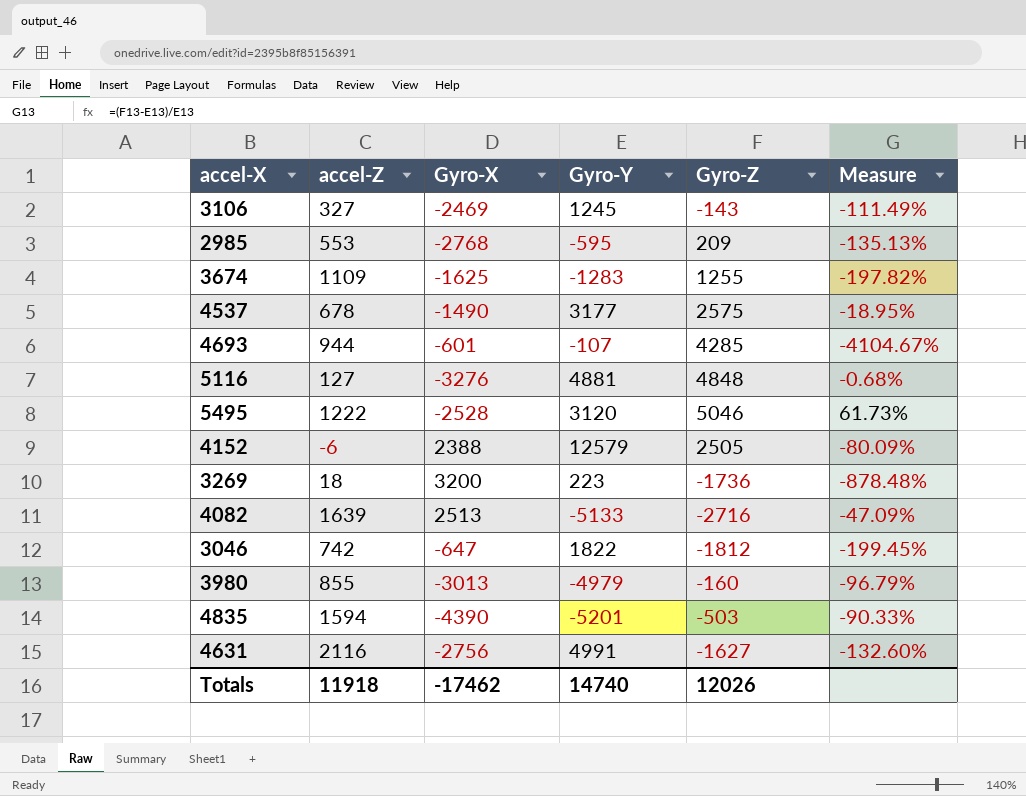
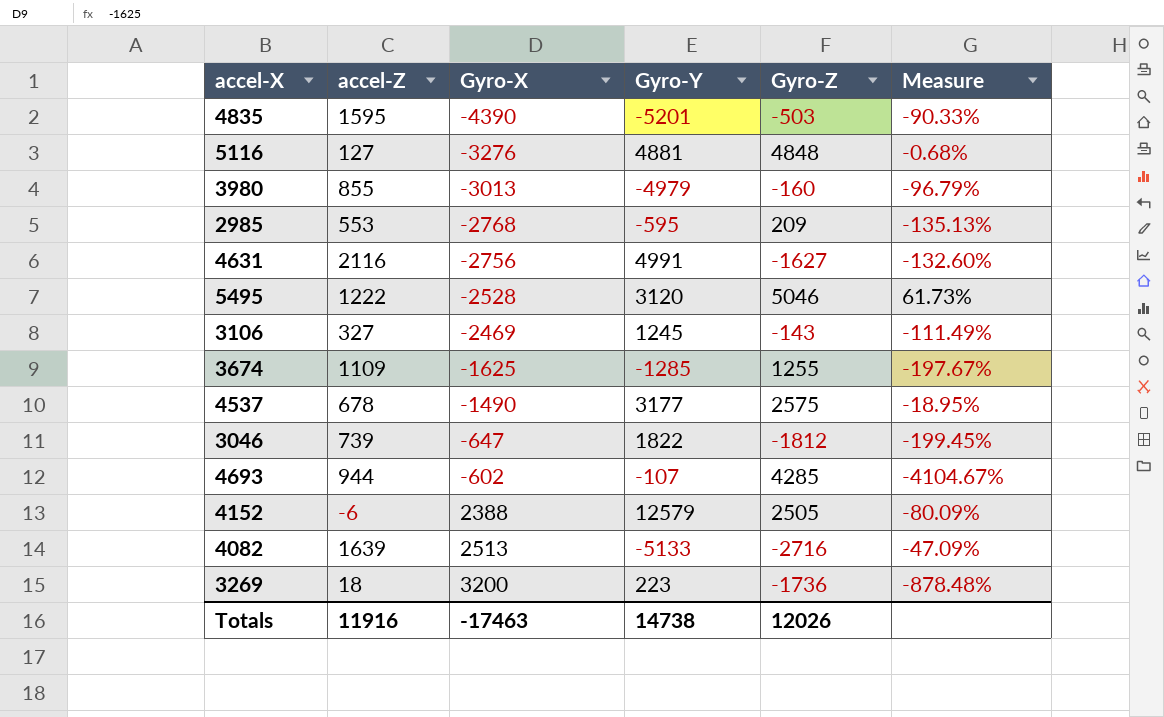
row order: none -> Gyro-X ascending
4835 | accel-Z: 1594 -> 1595
3674 | Gyro-Y: -1283 -> -1285
3674 | Measure: -197.82% -> -197.67%
3046 | accel-Z: 742 -> 739
4693 | Gyro-X: -601 -> -602
Totals | accel-Z: 11918 -> 11916
Totals | Gyro-X: -17462 -> -17463
Totals | Gyro-Y: 14740 -> 14738

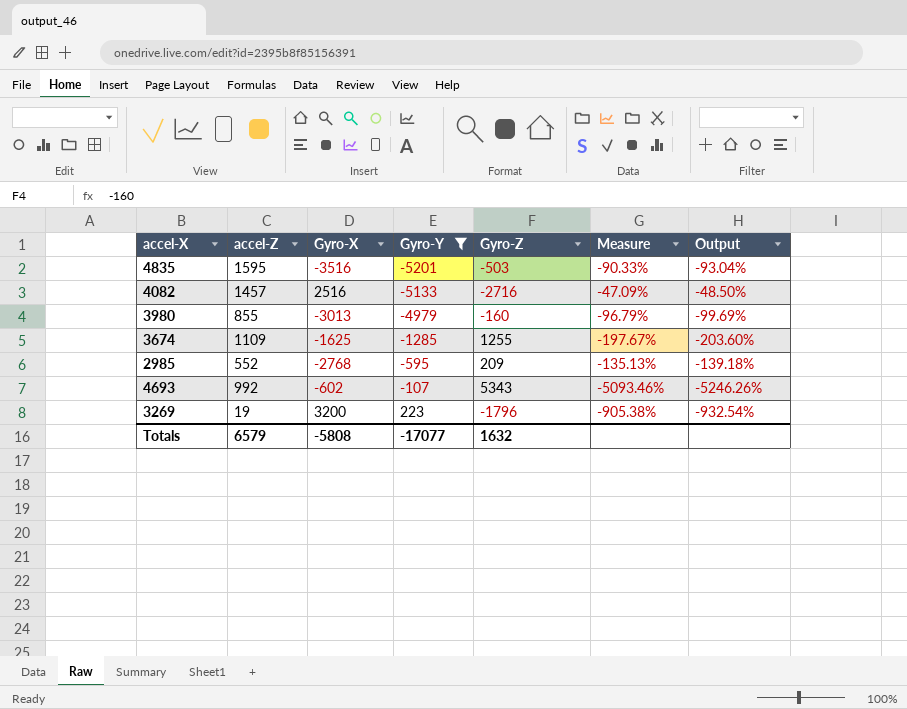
filter: none -> Gyro-Y <= 223
row order: Gyro-X ascending -> Gyro-Y ascending
column Output | formula: none -> [Measure] * 1.03
4835 | Gyro-X: -4390 -> -3516
4082 | accel-Z: 1639 -> 1457
4082 | Gyro-X: 2513 -> 2516
2985 | accel-Z: 553 -> 552
4693 | accel-Z: 944 -> 992
4693 | Gyro-Z: 4285 -> 5343
4693 | Measure: -4104.67% -> -5093.46%
3269 | accel-Z: 18 -> 19
3269 | Gyro-Z: -1736 -> -1796
3269 | Measure: -878.48% -> -905.38%
Totals | accel-Z: 11916 -> 6579
Totals | Gyro-X: -17463 -> -5808
Totals | Gyro-Y: 14738 -> -17077
Totals | Gyro-Z: 12026 -> 1632

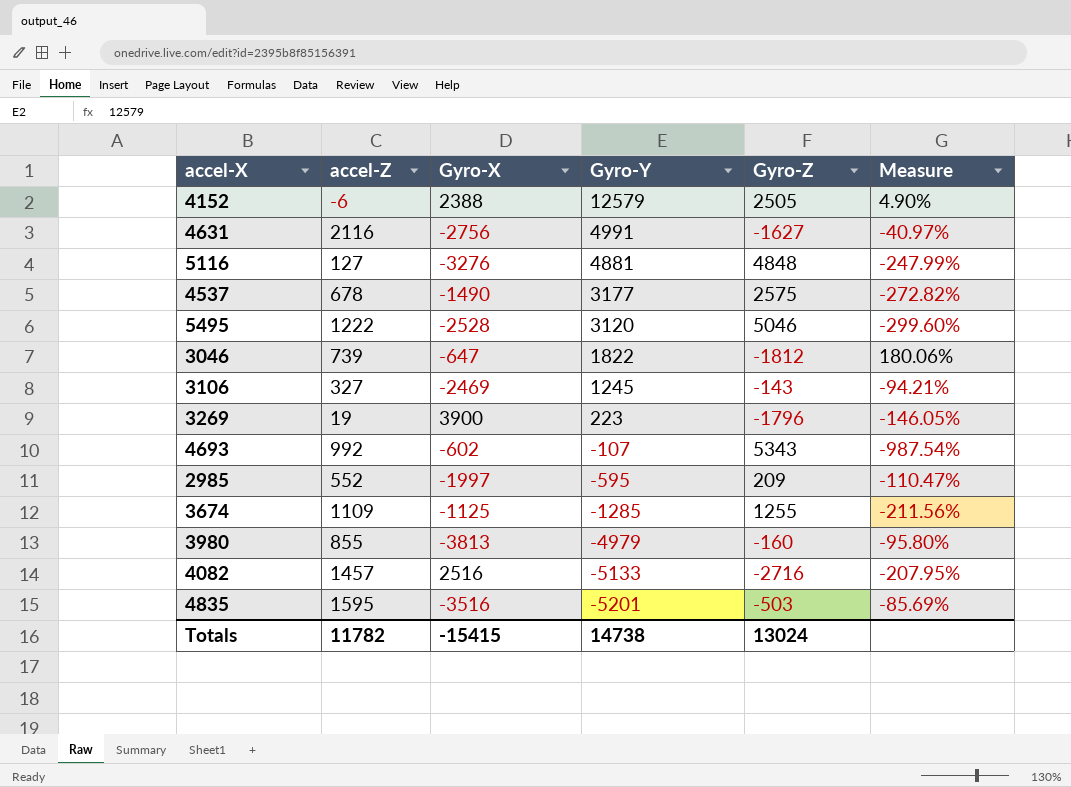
filter: Gyro-Y <= 223 -> none
row order: Gyro-Y ascending -> Gyro-Y descending
column Output | formula: [Measure] * 1.03 -> none
column Measure | formula: ([Gyro-Z] - [Gyro-Y]) / [Gyro-Y] -> ([Gyro-Z] - [Gyro-X]) / [Gyro-X]
3269 | Gyro-X: 3200 -> 3900
2985 | Gyro-X: -2768 -> -1997
3674 | Gyro-X: -1625 -> -1125
3980 | Gyro-X: -3013 -> -3813
Totals | accel-Z: 6579 -> 11782
Totals | Gyro-X: -5808 -> -15415
Totals | Gyro-Y: -17077 -> 14738
Totals | Gyro-Z: 1632 -> 13024

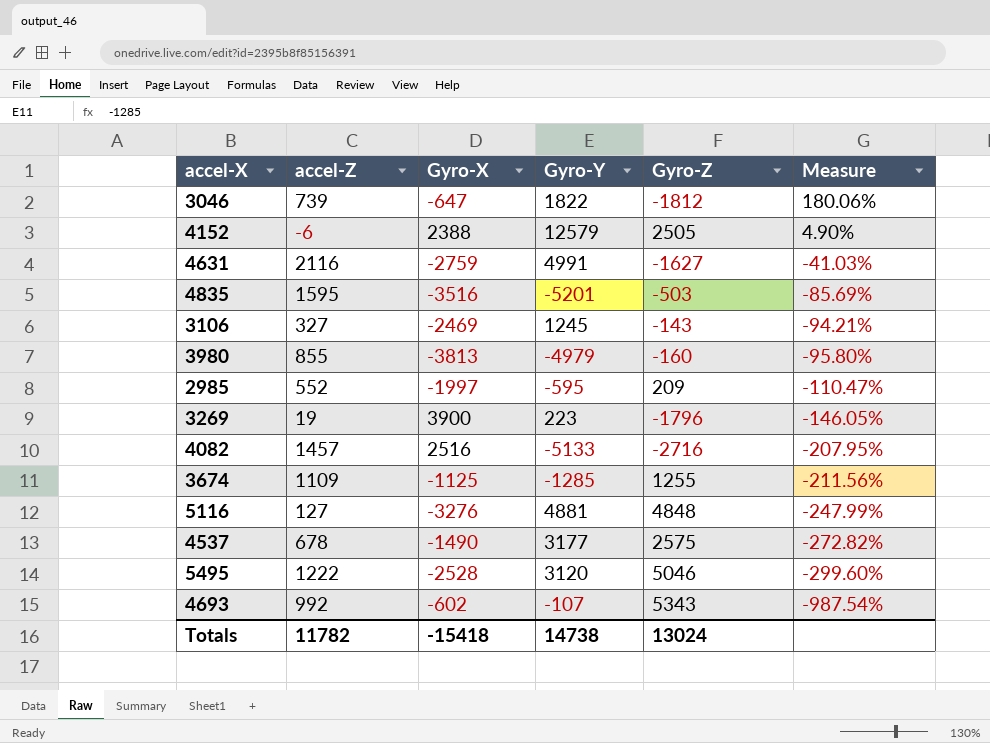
row order: Gyro-Y descending -> Measure descending
4631 | Gyro-X: -2756 -> -2759
4631 | Measure: -40.97% -> -41.03%
Totals | Gyro-X: -15415 -> -15418

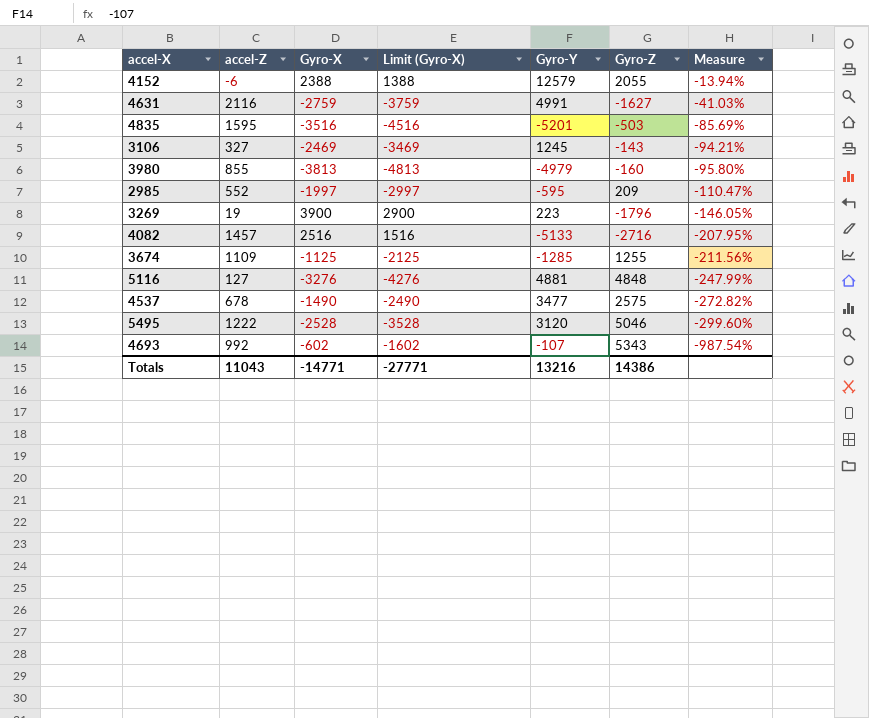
column Limit (Gyro-X) | formula: none -> [Gyro-X] - 1000
row 3046: 739 | -647 | 1822 | -1812 | 180.06% -> none
4152 | Gyro-Z: 2505 -> 2055
4152 | Measure: 4.90% -> -13.94%
4537 | Gyro-Y: 3177 -> 3477
Totals | accel-Z: 11782 -> 11043
Totals | Gyro-X: -15418 -> -14771
Totals | Gyro-Y: 14738 -> 13216
Totals | Gyro-Z: 13024 -> 14386

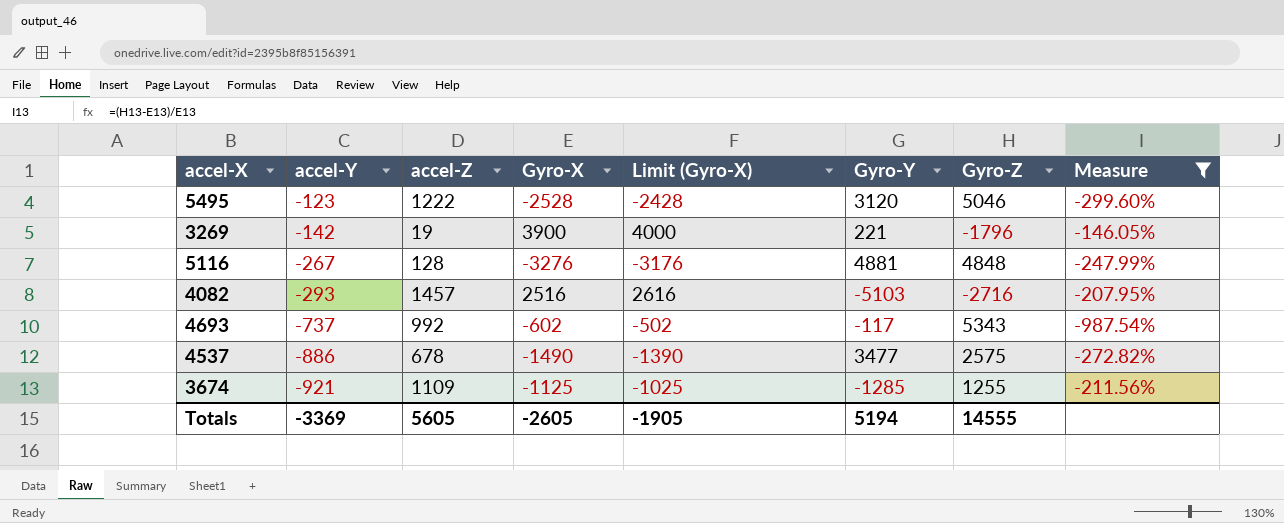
filter: none -> Measure <= -146.05%
row order: Measure descending -> accel-Y descending
column accel-Y | position: none -> 2
column Limit (Gyro-X) | formula: [Gyro-X] - 1000 -> [Gyro-X] + 100
3269 | Gyro-Y: 223 -> 221
5116 | accel-Z: 127 -> 128
4082 | Gyro-Y: -5133 -> -5103
4693 | Gyro-Y: -107 -> -117
Totals | accel-Z: 11043 -> 5605
Totals | Gyro-X: -14771 -> -2605
Totals | Limit (Gyro-X): -27771 -> -1905
Totals | Gyro-Y: 13216 -> 5194
Totals | Gyro-Z: 14386 -> 14555

